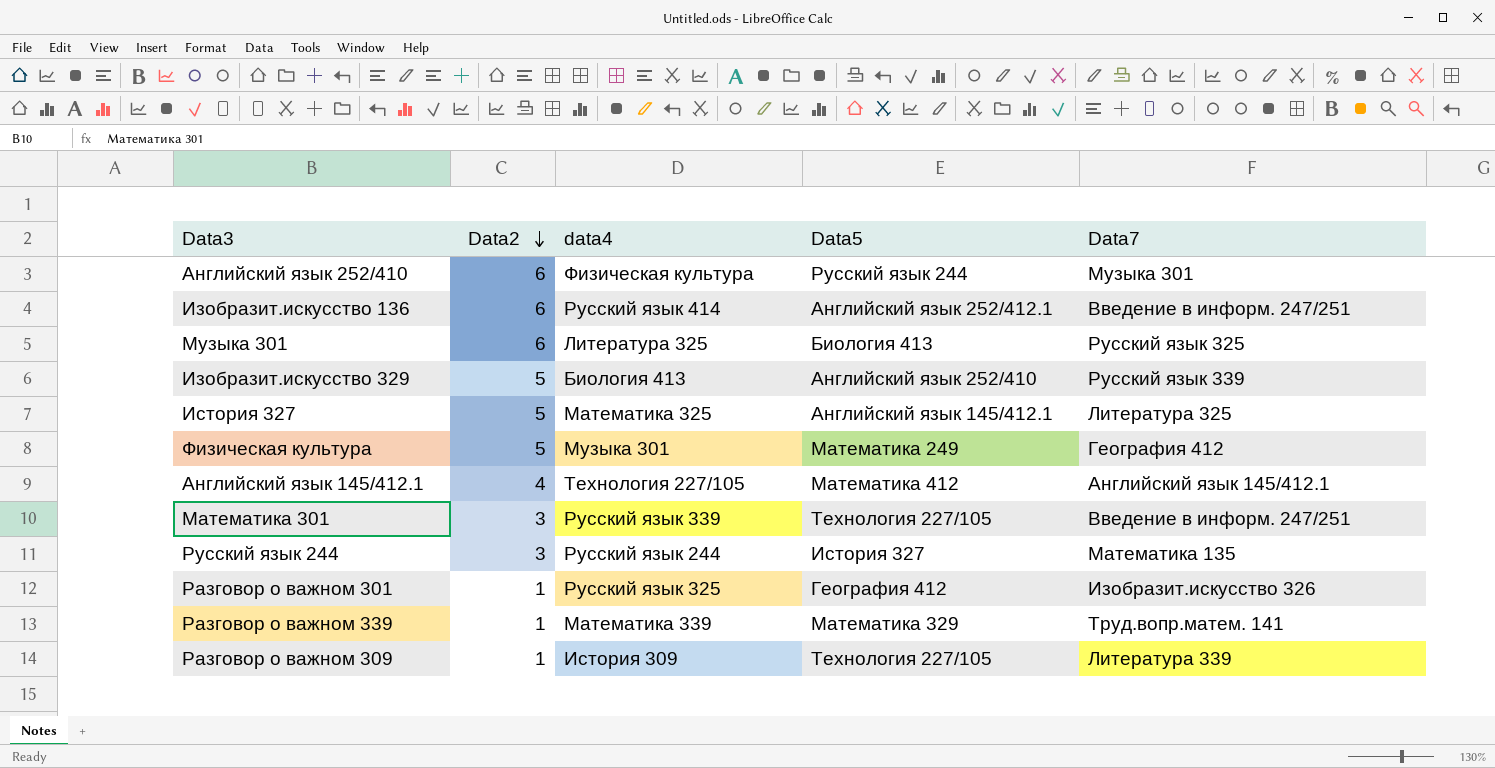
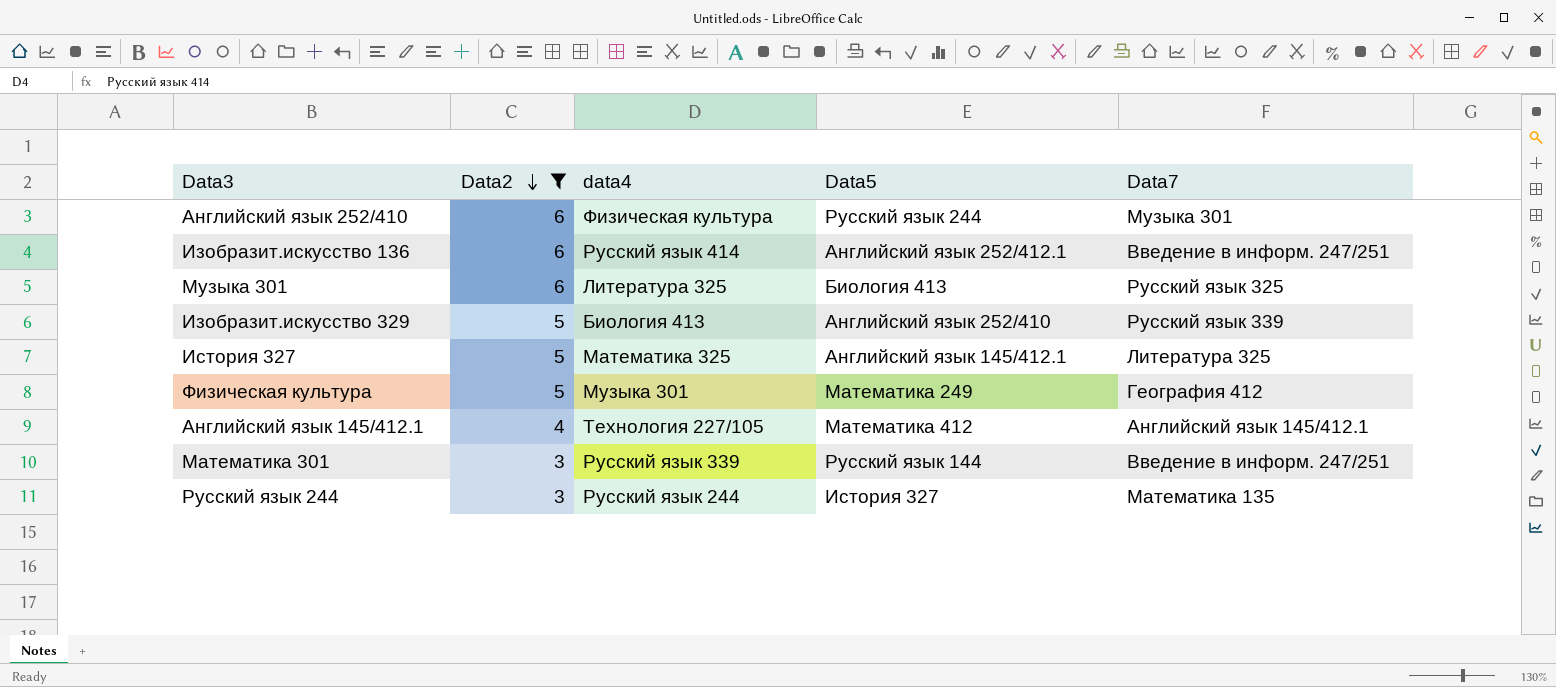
filter: none -> Data2 != 1
Математика 301 | Data5: Технология 227/105 -> Русский язык 144

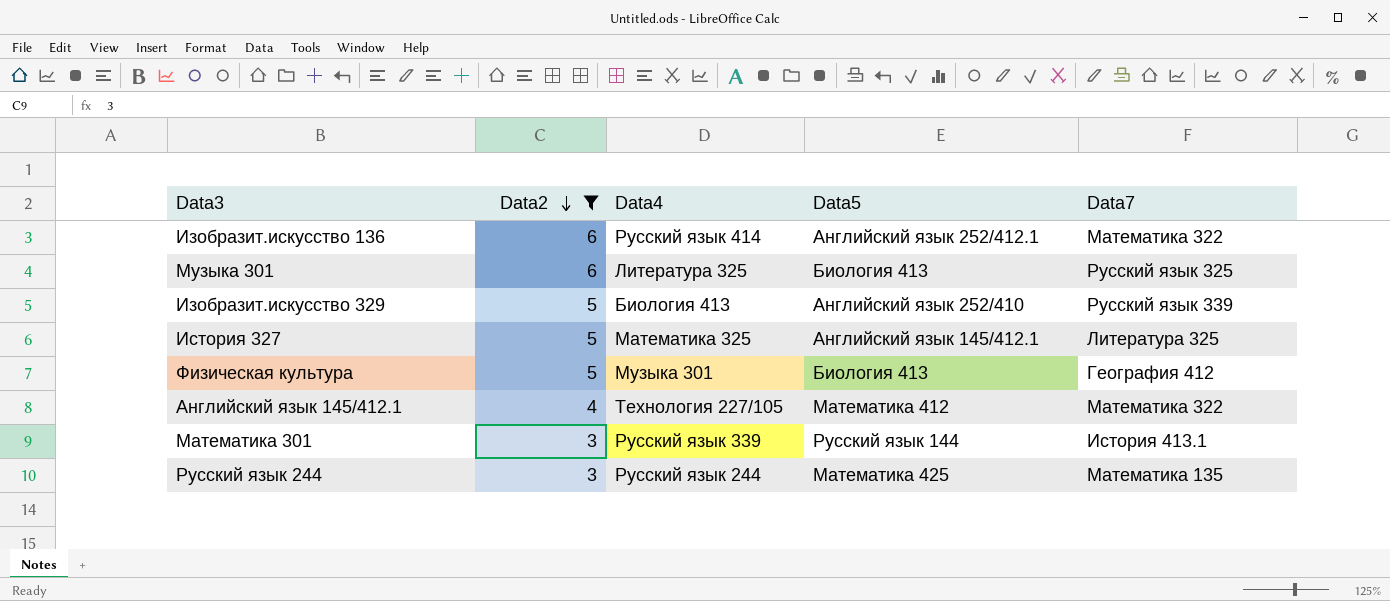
column name: data4 -> Data4
row Английский язык 252/410: 6 | Физическая культура | Русский язык 244 | Музыка 301 -> none
Изобразит.искусство 136 | Data7: Введение в информ. 247/251 -> Математика 322
Физическая культура | Data5: Математика 249 -> Биология 413
Английский язык 145/412.1 | Data7: Английский язык 145/412.1 -> Математика 322
Математика 301 | Data7: Введение в информ. 247/251 -> История 413.1
Русский язык 244 | Data5: История 327 -> Математика 425

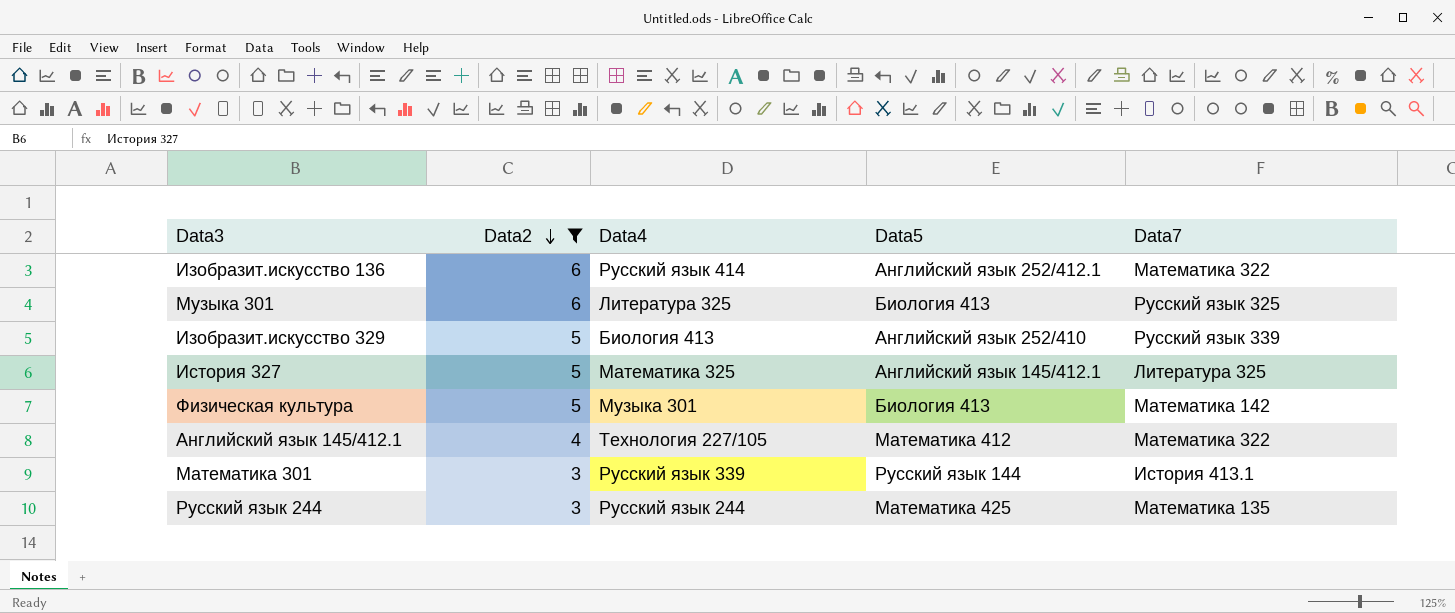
Физическая культура | Data7: География 412 -> Математика 142

